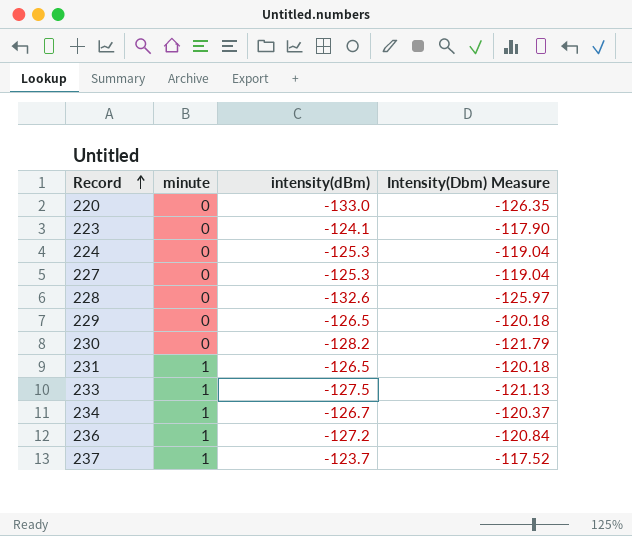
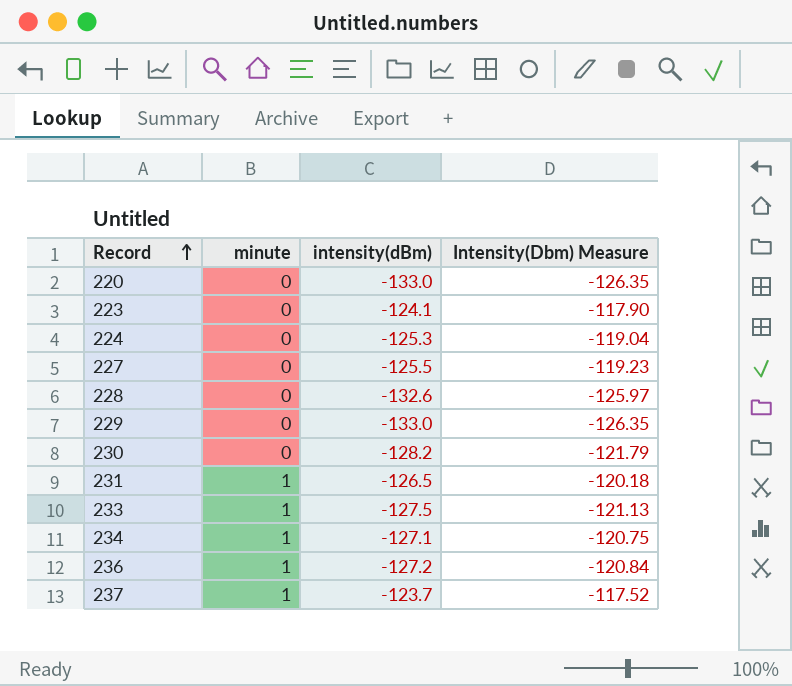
227 | intensity(dBm): -125.3 -> -125.5
227 | Intensity(Dbm) Measure: -119.04 -> -119.23
229 | intensity(dBm): -126.5 -> -133.0
229 | Intensity(Dbm) Measure: -120.18 -> -126.35
234 | intensity(dBm): -126.7 -> -127.1
234 | Intensity(Dbm) Measure: -120.37 -> -120.75

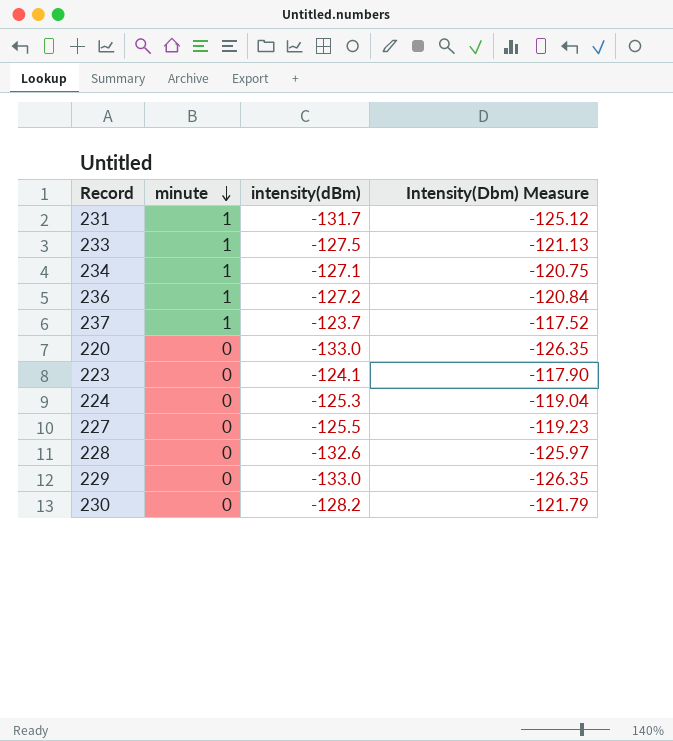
row order: Record ascending -> minute descending
231 | intensity(dBm): -126.5 -> -131.7
231 | Intensity(Dbm) Measure: -120.18 -> -125.12

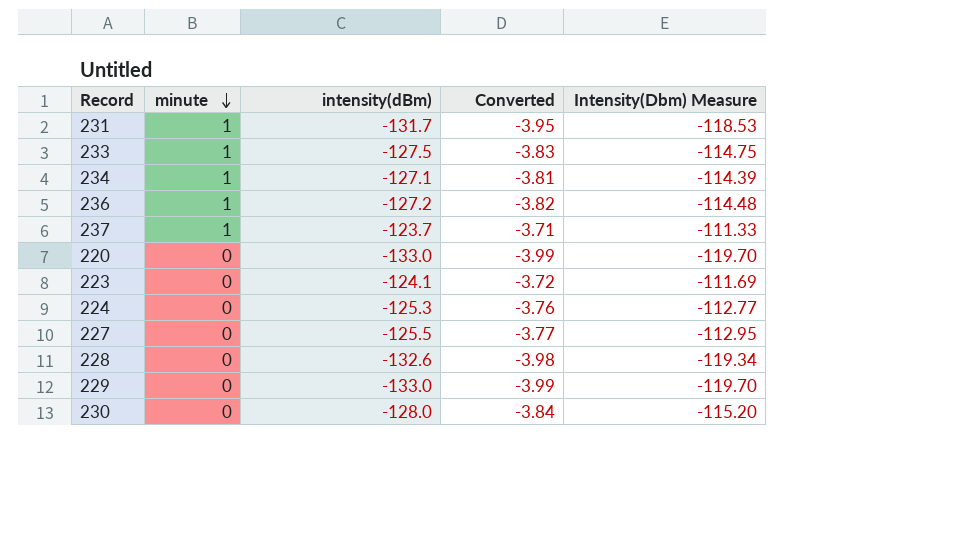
column Converted | formula: none -> [intensity(dBm)] * 0.03
column Intensity(Dbm) Measure | formula: [intensity(dBm)] * 0.95 -> [intensity(dBm)] * 0.9
230 | intensity(dBm): -128.2 -> -128.0

